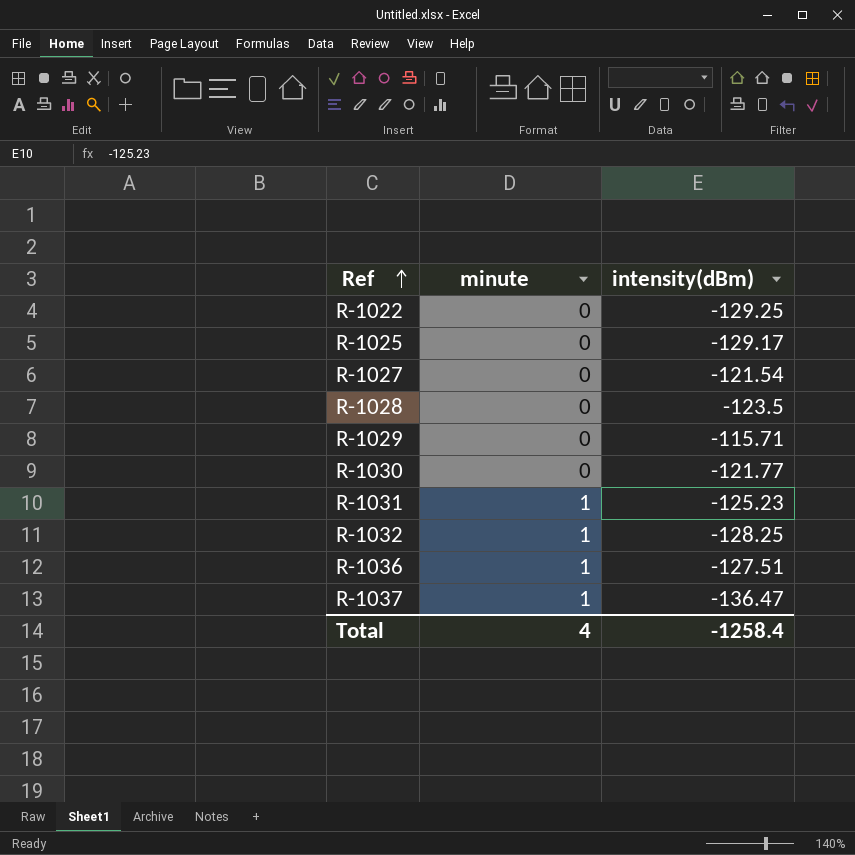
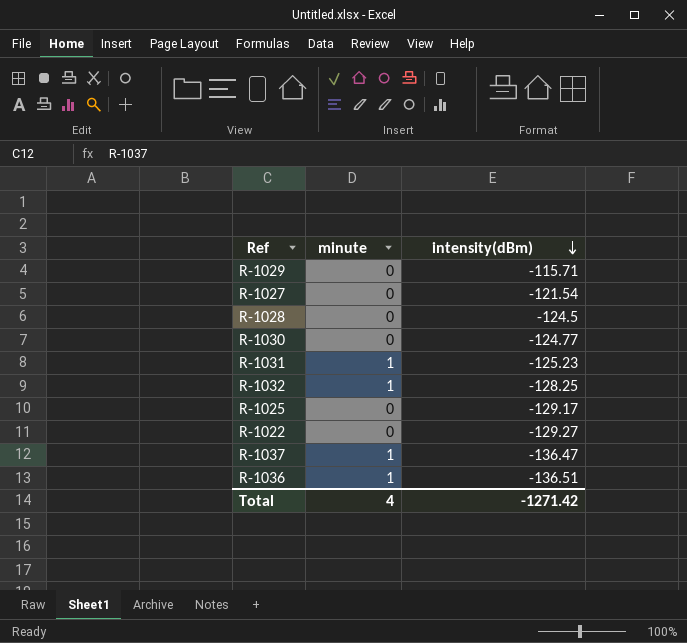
row order: Ref ascending -> intensity(dBm) descending
R-1028 | intensity(dBm): -123.5 -> -124.5
R-1030 | intensity(dBm): -121.77 -> -124.77
R-1022 | intensity(dBm): -129.25 -> -129.27
R-1036 | intensity(dBm): -127.51 -> -136.51
Total | intensity(dBm): -1258.4 -> -1271.42

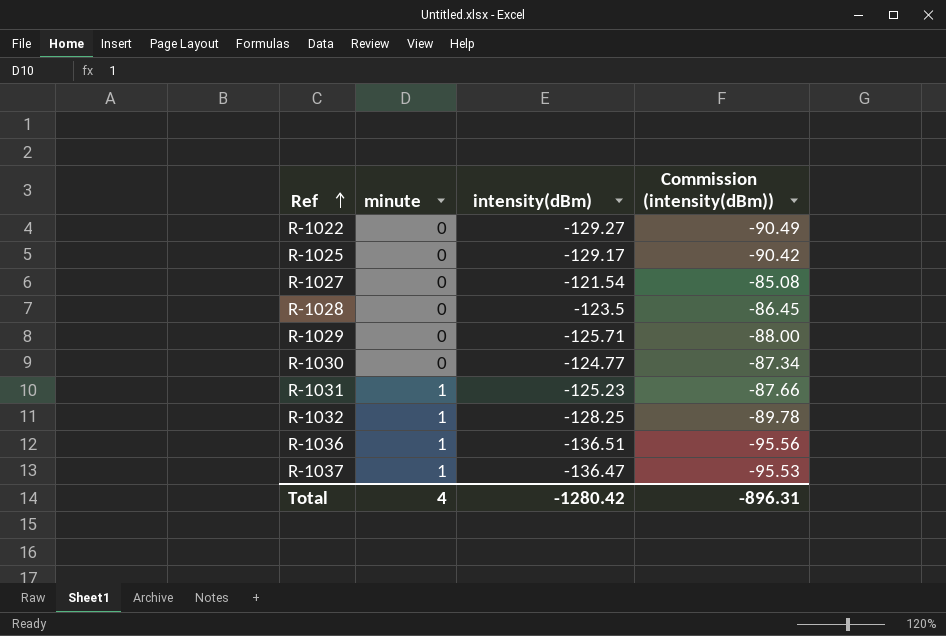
row order: intensity(dBm) descending -> Ref ascending
column Commission (intensity(dBm)) | formula: none -> [intensity(dBm)] * 0.7
R-1028 | intensity(dBm): -124.5 -> -123.5
R-1029 | intensity(dBm): -115.71 -> -125.71
Total | intensity(dBm): -1271.42 -> -1280.42

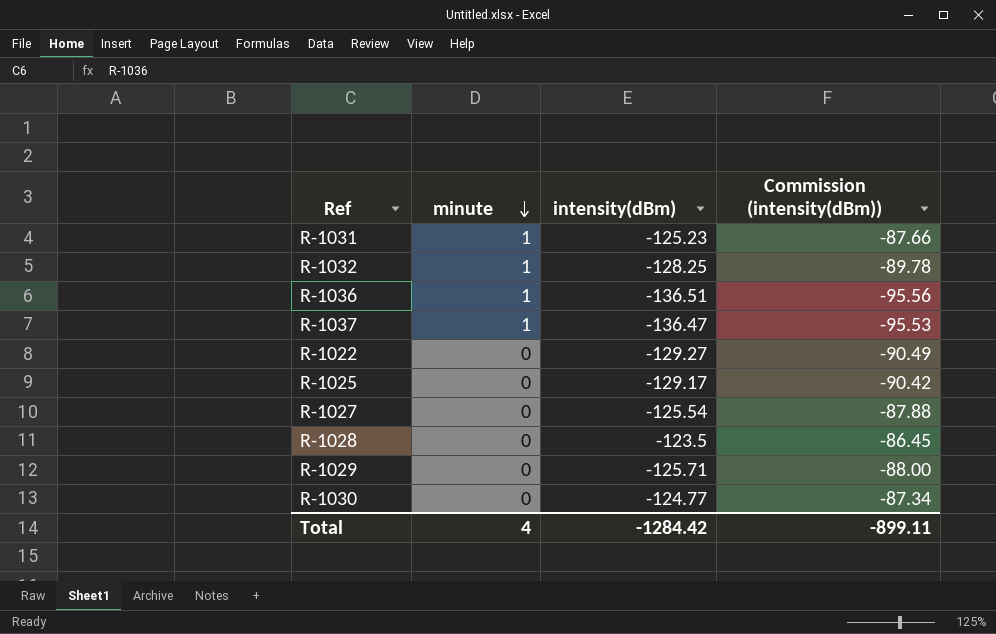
row order: Ref ascending -> minute descending
R-1027 | intensity(dBm): -121.54 -> -125.54
R-1027 | Commission (intensity(dBm)): -85.08 -> -87.88
Total | intensity(dBm): -1280.42 -> -1284.42
Total | Commission (intensity(dBm)): -896.31 -> -899.11

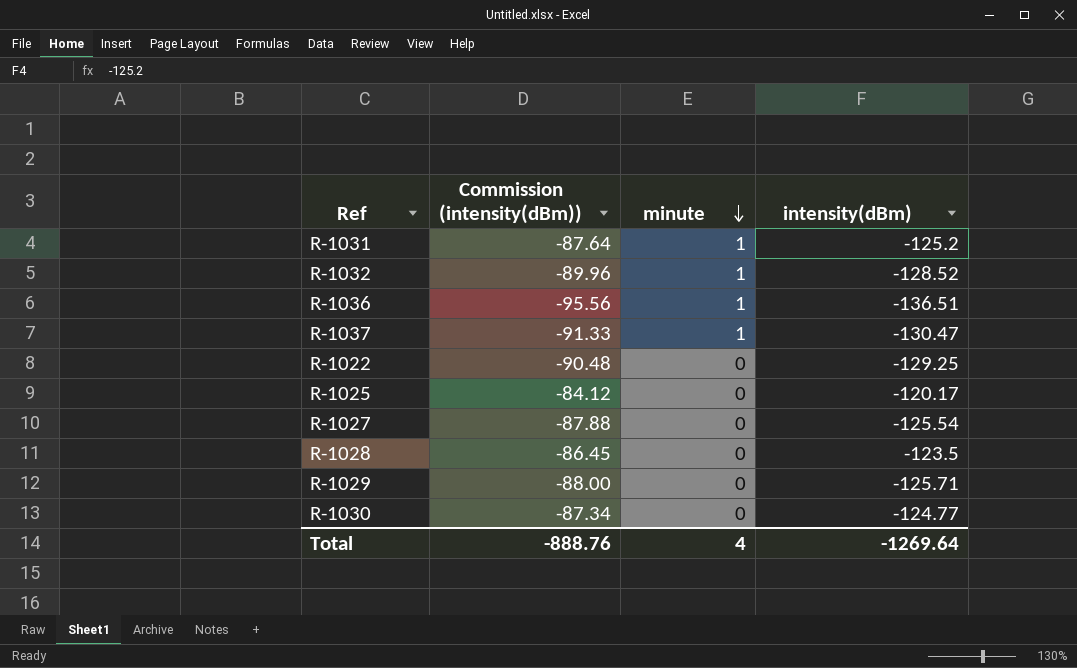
column Commission (intensity(dBm)) | position: 4 -> 2
R-1031 | Commission (intensity(dBm)): -87.66 -> -87.64
R-1031 | intensity(dBm): -125.23 -> -125.2
R-1032 | Commission (intensity(dBm)): -89.78 -> -89.96
R-1032 | intensity(dBm): -128.25 -> -128.52
R-1037 | Commission (intensity(dBm)): -95.53 -> -91.33
R-1037 | intensity(dBm): -136.47 -> -130.47
R-1022 | Commission (intensity(dBm)): -90.49 -> -90.48
R-1022 | intensity(dBm): -129.27 -> -129.25
R-1025 | Commission (intensity(dBm)): -90.42 -> -84.12
R-1025 | intensity(dBm): -129.17 -> -120.17
Total | Commission (intensity(dBm)): -899.11 -> -888.76
Total | intensity(dBm): -1284.42 -> -1269.64

